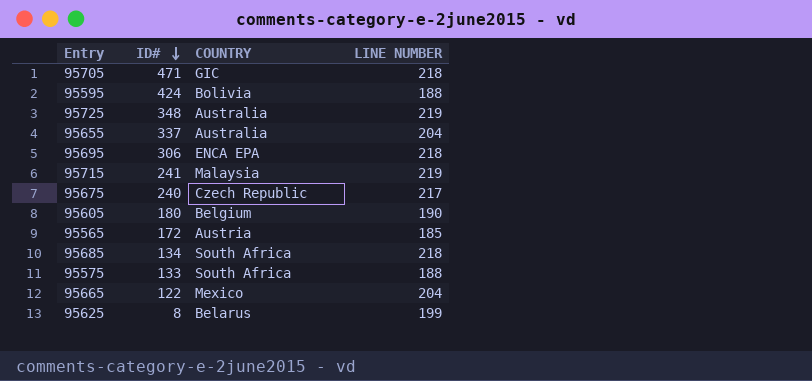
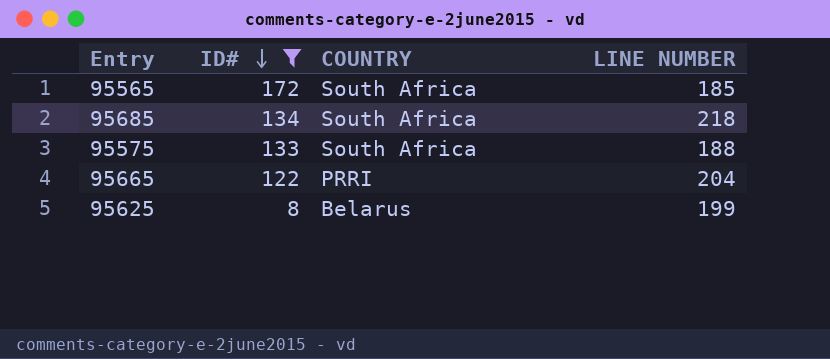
filter: none -> ID# <= 172
95565 | COUNTRY: Austria -> South Africa
95665 | COUNTRY: Mexico -> PRRI

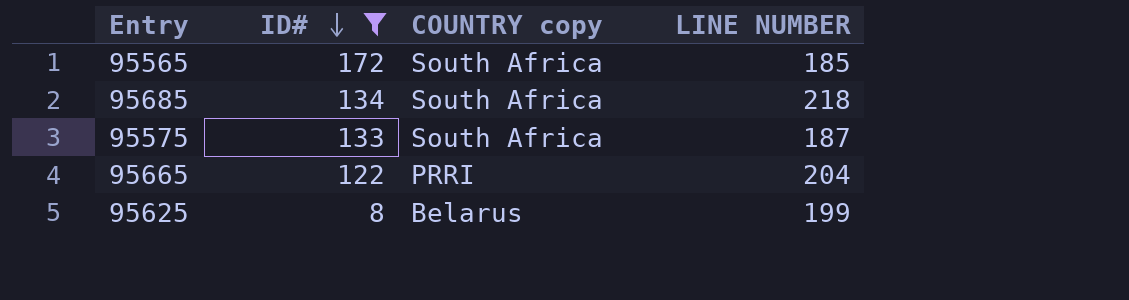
column name: COUNTRY -> COUNTRY copy
95575 | LINE NUMBER: 188 -> 187

